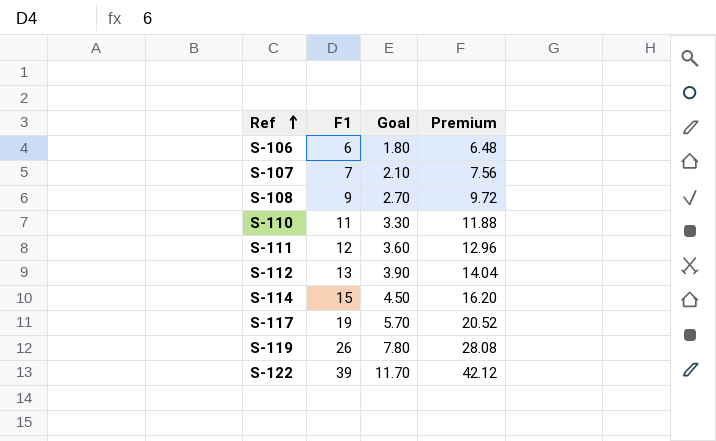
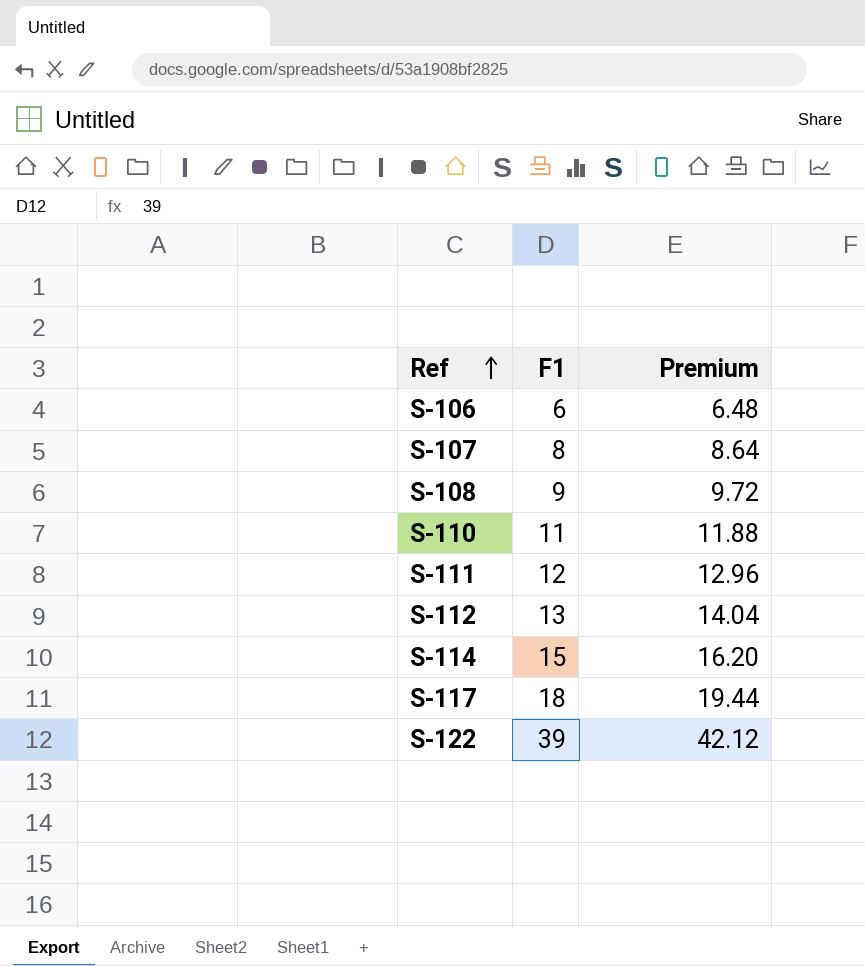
column Goal | formula: [F1] * 0.3 -> none
row S-119: 26 | 7.80 | 28.08 -> none
S-107 | F1: 7 -> 8
S-107 | Premium: 7.56 -> 8.64
S-117 | F1: 19 -> 18
S-117 | Premium: 20.52 -> 19.44

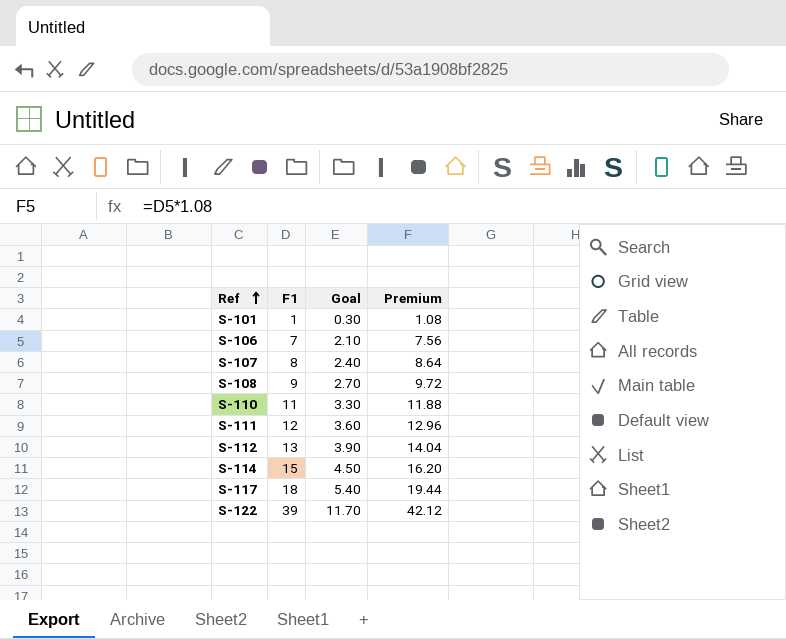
column Goal | formula: none -> [F1] * 0.3
row S-101: none -> 1 | 0.30 | 1.08
S-106 | F1: 6 -> 7
S-106 | Premium: 6.48 -> 7.56

